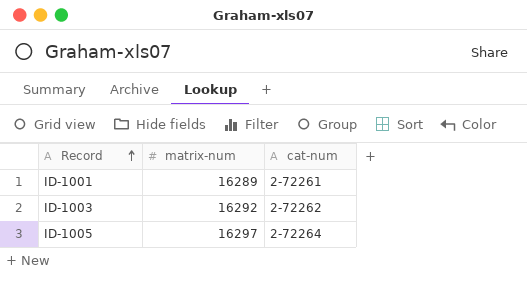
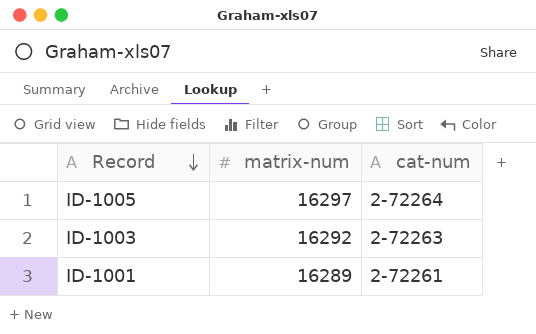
row order: Record ascending -> Record descending
ID-1003 | cat-num: 2-72262 -> 2-72263

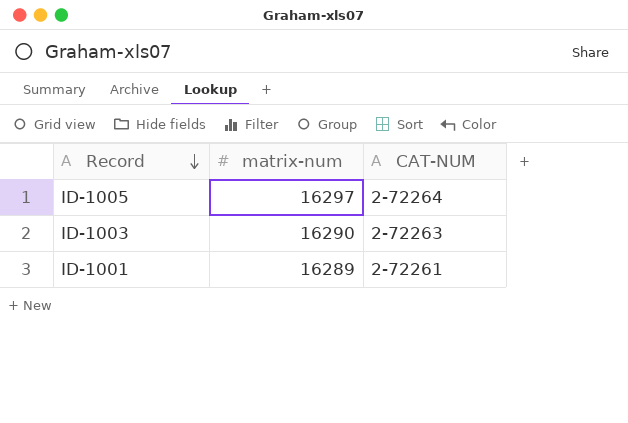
column name: cat-num -> CAT-NUM
ID-1003 | matrix-num: 16292 -> 16290

